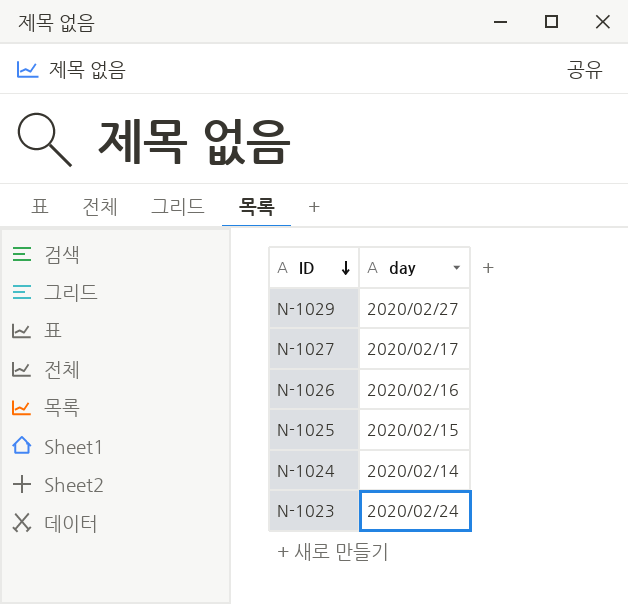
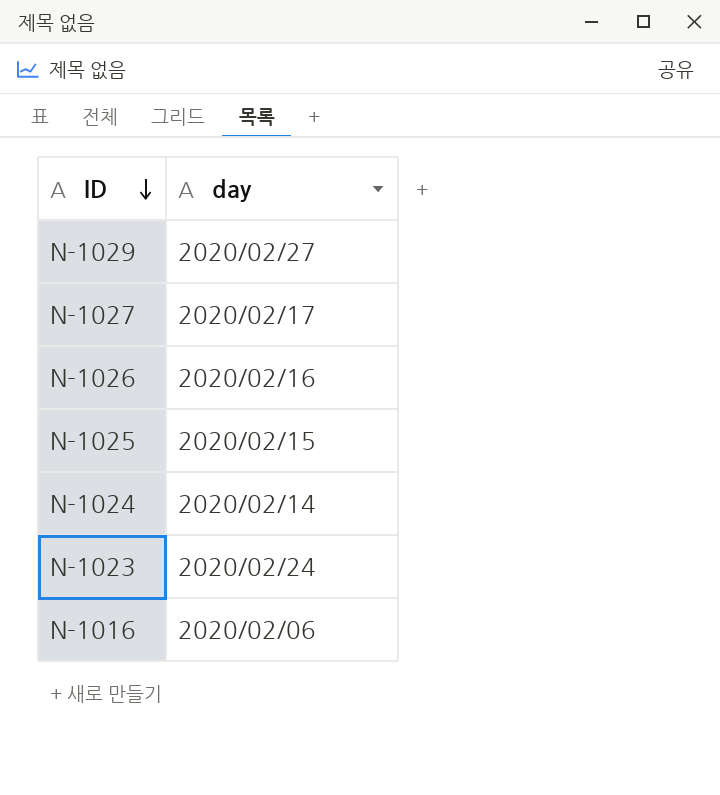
row N-1016: none -> 2020/02/06

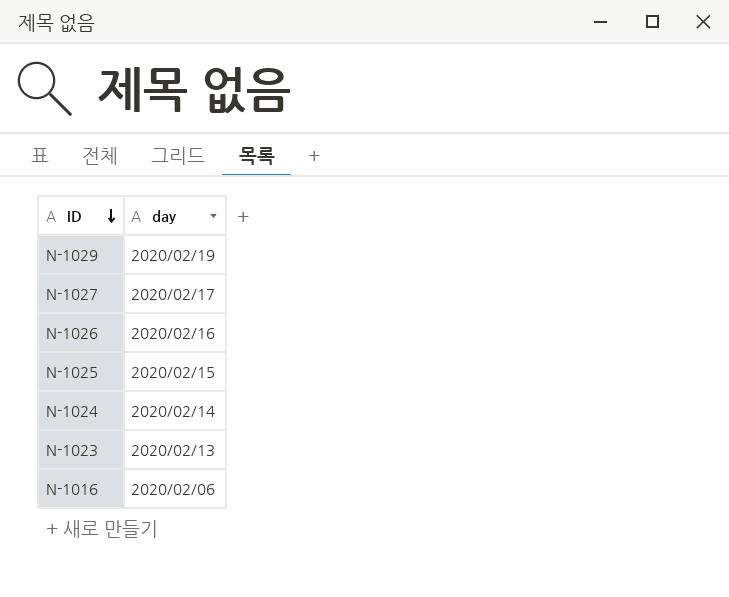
N-1029 | day: 2020/02/27 -> 2020/02/19
N-1023 | day: 2020/02/24 -> 2020/02/13

